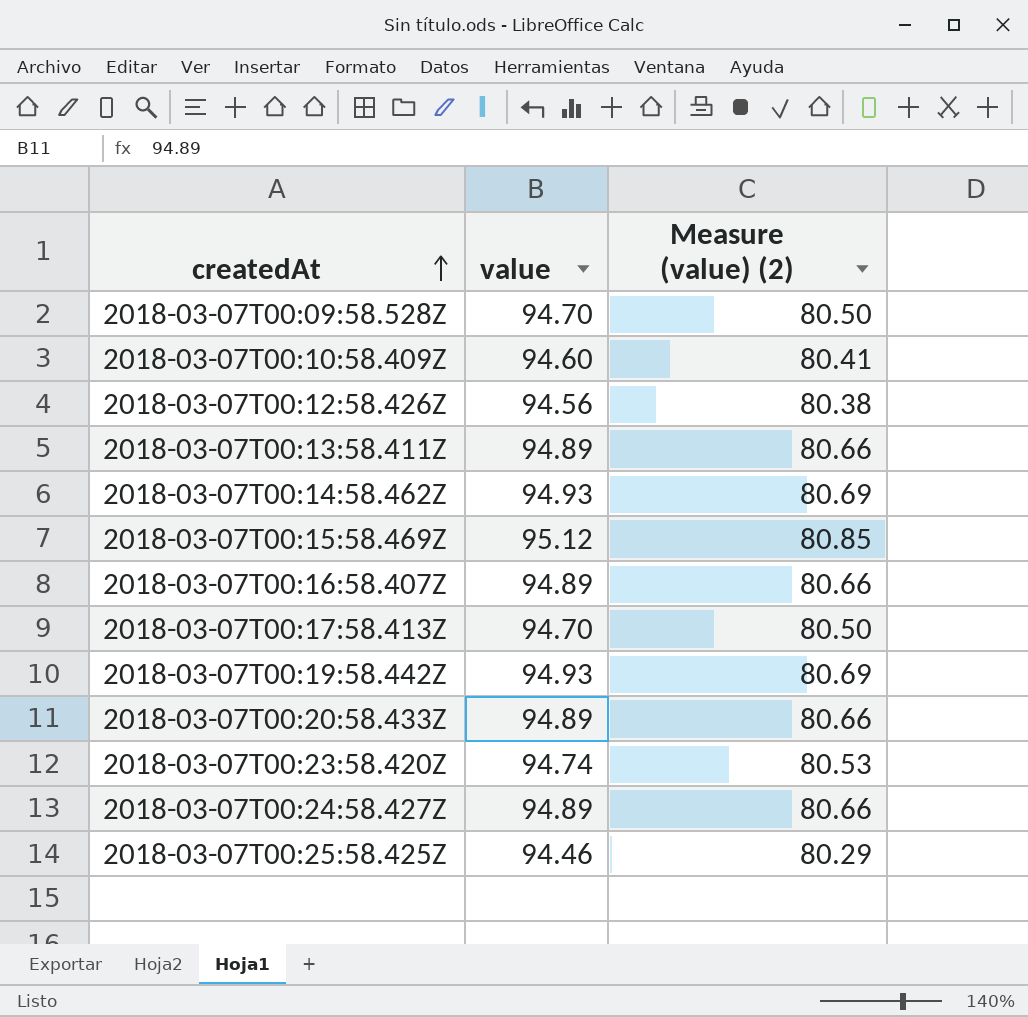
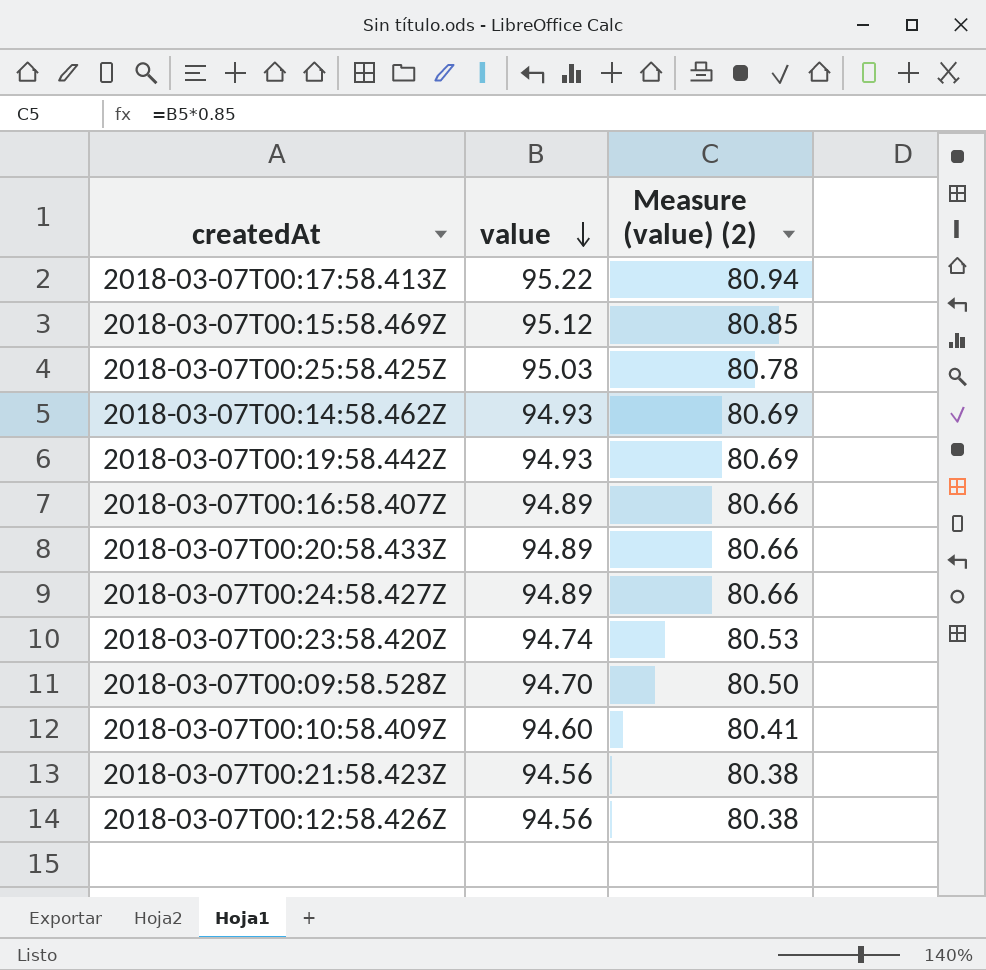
row order: createdAt ascending -> value descending
row 2018-03-07T00:13:58.411Z: 94.89 | 80.66 -> none
2018-03-07T00:17:58.413Z | value: 94.70 -> 95.22
2018-03-07T00:17:58.413Z | Measure (value) (2): 80.50 -> 80.94
2018-03-07T00:25:58.425Z | value: 94.46 -> 95.03
2018-03-07T00:25:58.425Z | Measure (value) (2): 80.29 -> 80.78
row 2018-03-07T00:21:58.423Z: none -> 94.56 | 80.38

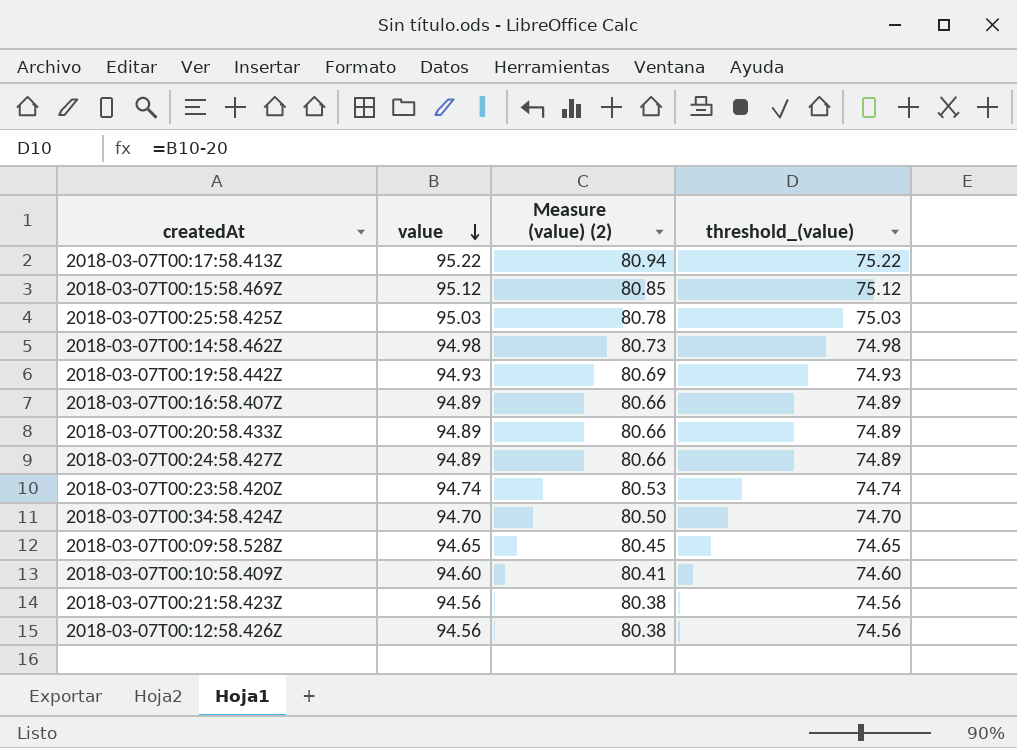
column threshold_(value) | formula: none -> [value] - 20
2018-03-07T00:14:58.462Z | value: 94.93 -> 94.98
2018-03-07T00:14:58.462Z | Measure (value) (2): 80.69 -> 80.73
row 2018-03-07T00:34:58.424Z: none -> 94.70 | 80.50 | 74.70
2018-03-07T00:09:58.528Z | value: 94.70 -> 94.65
2018-03-07T00:09:58.528Z | Measure (value) (2): 80.50 -> 80.45

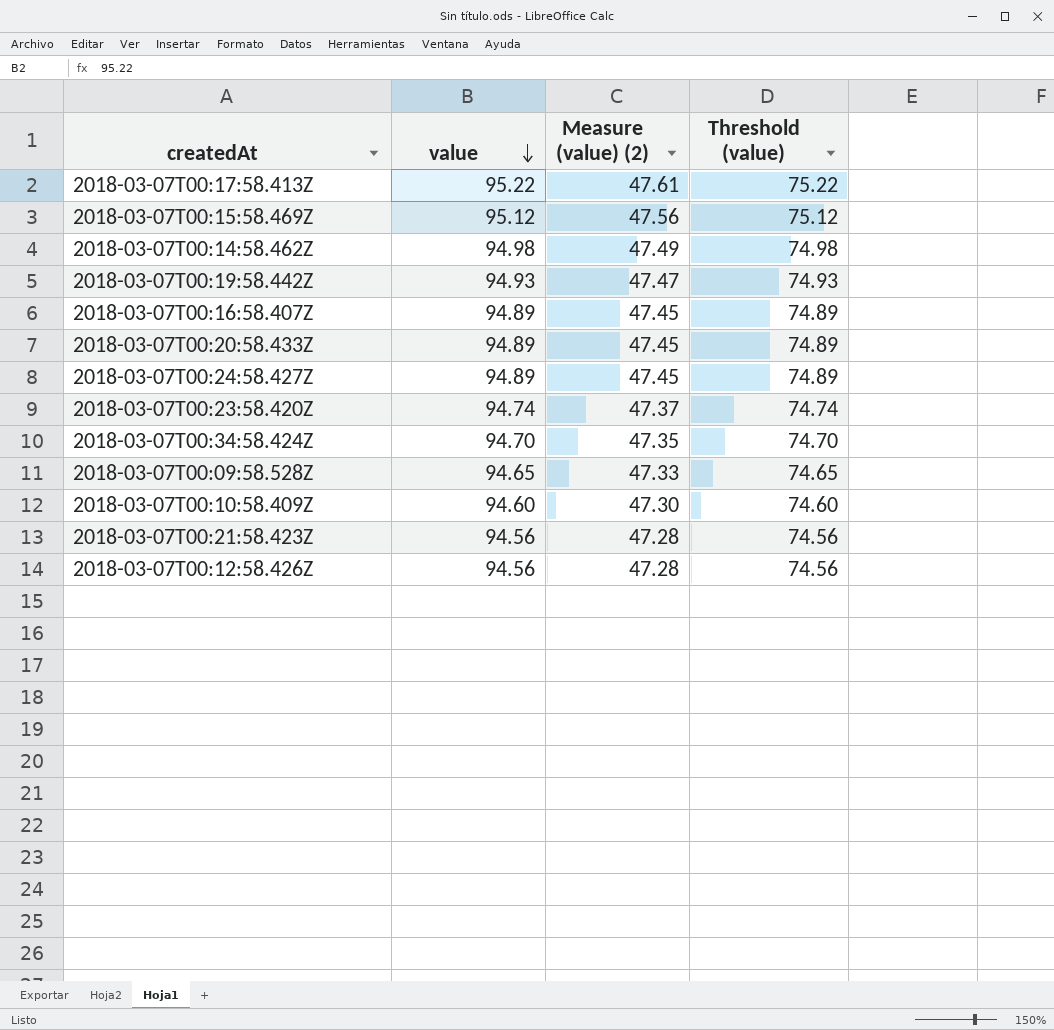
column Measure (value) (2) | formula: [value] * 0.85 -> [value] * 0.5
column name: threshold_(value) -> Threshold (value)
row 2018-03-07T00:25:58.425Z: 95.03 | 80.78 | 75.03 -> none

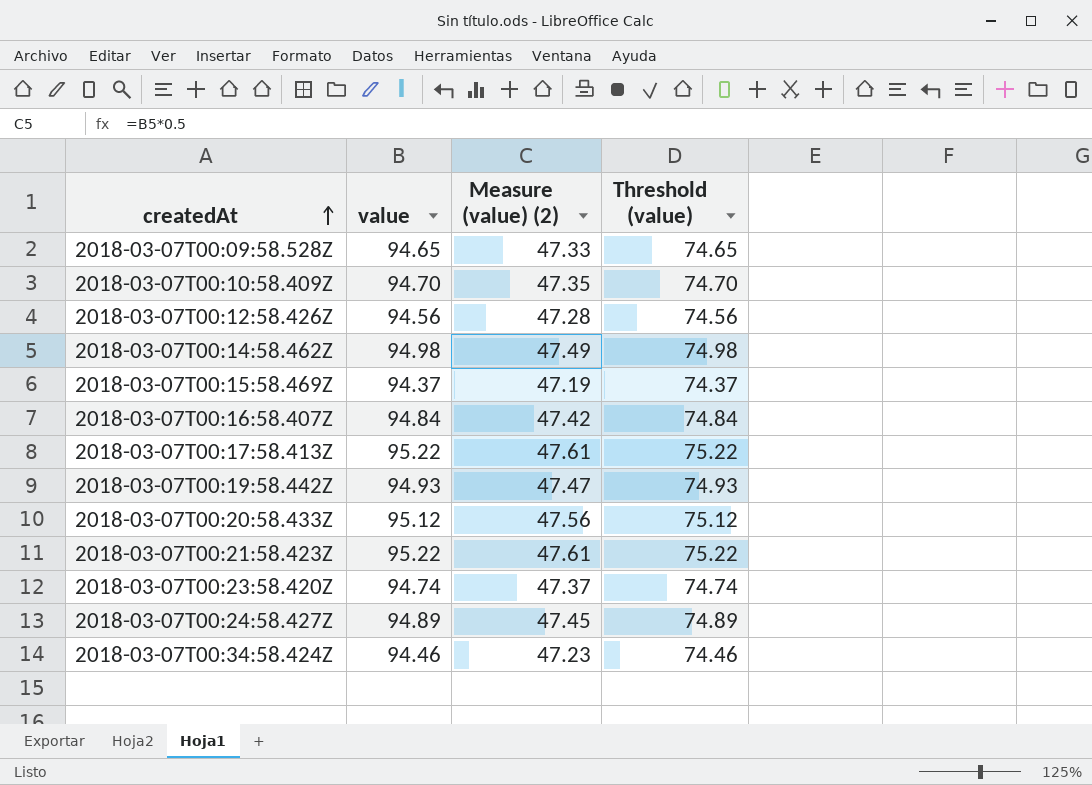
row order: value descending -> createdAt ascending
2018-03-07T00:10:58.409Z | value: 94.60 -> 94.70
2018-03-07T00:10:58.409Z | Measure (value) (2): 47.30 -> 47.35
2018-03-07T00:10:58.409Z | Threshold (value): 74.60 -> 74.70
2018-03-07T00:15:58.469Z | value: 95.12 -> 94.37
2018-03-07T00:15:58.469Z | Measure (value) (2): 47.56 -> 47.19
2018-03-07T00:15:58.469Z | Threshold (value): 75.12 -> 74.37
2018-03-07T00:16:58.407Z | value: 94.89 -> 94.84
2018-03-07T00:16:58.407Z | Measure (value) (2): 47.45 -> 47.42
2018-03-07T00:16:58.407Z | Threshold (value): 74.89 -> 74.84
2018-03-07T00:20:58.433Z | value: 94.89 -> 95.12
2018-03-07T00:20:58.433Z | Measure (value) (2): 47.45 -> 47.56
2018-03-07T00:20:58.433Z | Threshold (value): 74.89 -> 75.12
2018-03-07T00:21:58.423Z | value: 94.56 -> 95.22
2018-03-07T00:21:58.423Z | Measure (value) (2): 47.28 -> 47.61
2018-03-07T00:21:58.423Z | Threshold (value): 74.56 -> 75.22
2018-03-07T00:34:58.424Z | value: 94.70 -> 94.46
2018-03-07T00:34:58.424Z | Measure (value) (2): 47.35 -> 47.23
2018-03-07T00:34:58.424Z | Threshold (value): 74.70 -> 74.46

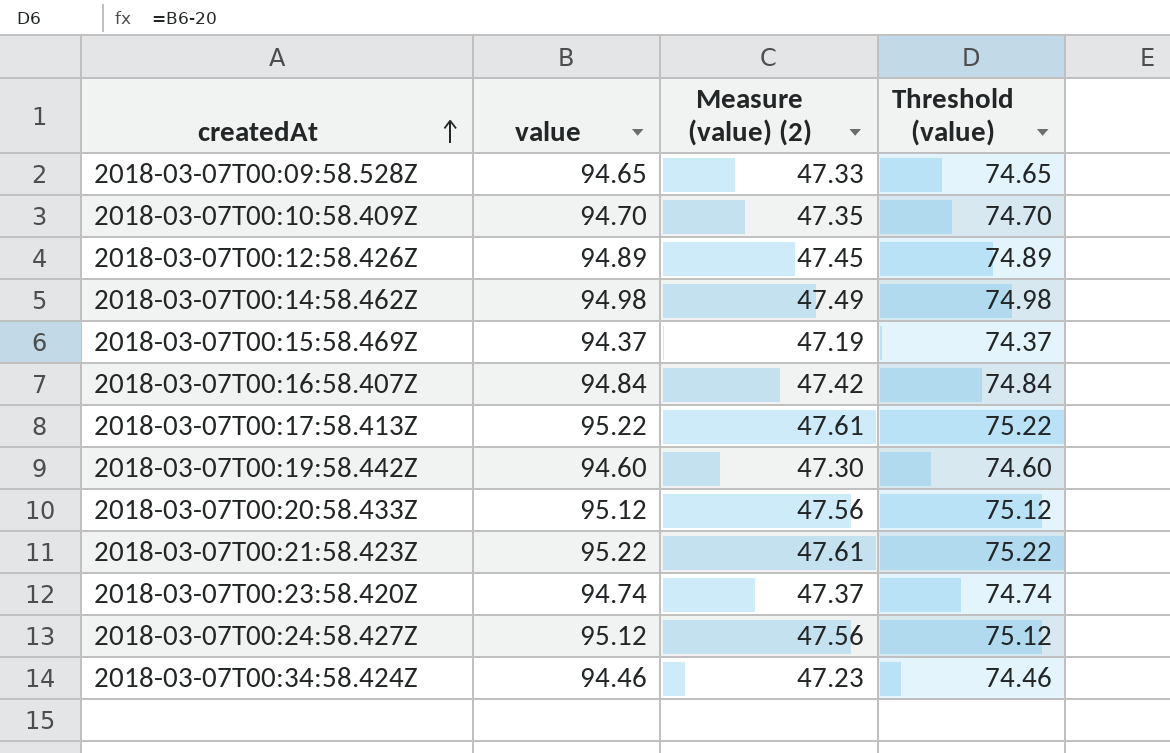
2018-03-07T00:12:58.426Z | value: 94.56 -> 94.89
2018-03-07T00:12:58.426Z | Measure (value) (2): 47.28 -> 47.45
2018-03-07T00:12:58.426Z | Threshold (value): 74.56 -> 74.89
2018-03-07T00:19:58.442Z | value: 94.93 -> 94.60
2018-03-07T00:19:58.442Z | Measure (value) (2): 47.47 -> 47.30
2018-03-07T00:19:58.442Z | Threshold (value): 74.93 -> 74.60
2018-03-07T00:24:58.427Z | value: 94.89 -> 95.12
2018-03-07T00:24:58.427Z | Measure (value) (2): 47.45 -> 47.56
2018-03-07T00:24:58.427Z | Threshold (value): 74.89 -> 75.12

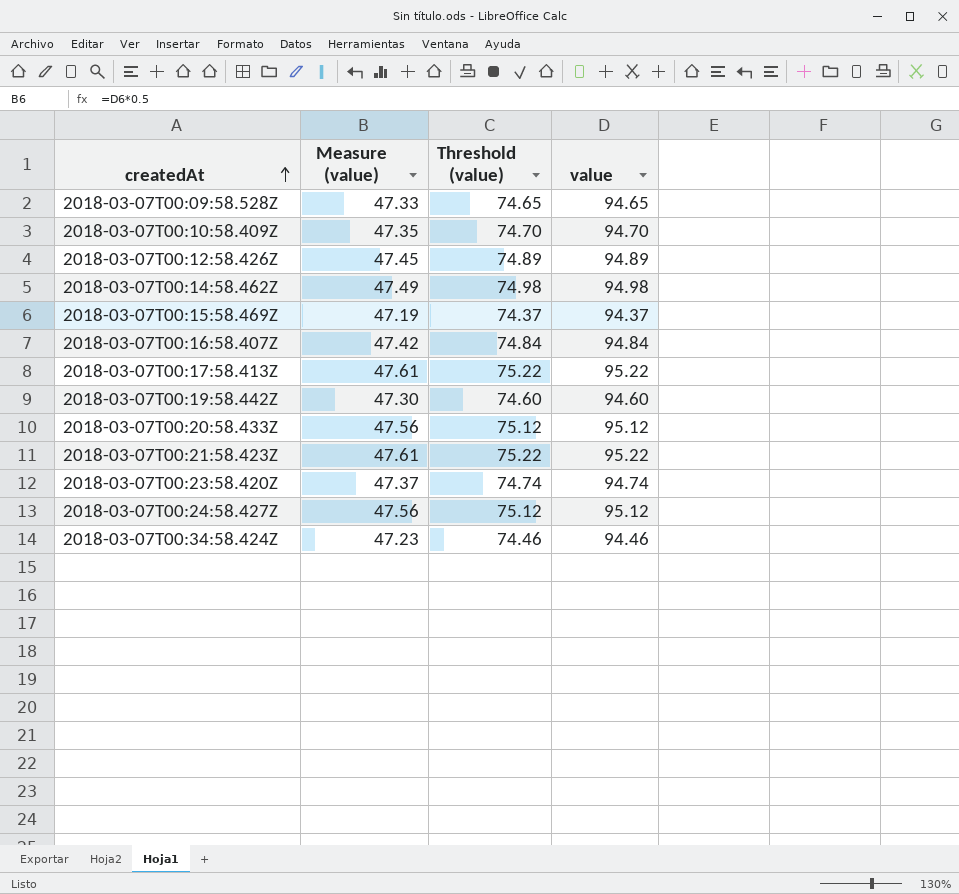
column name: Measure (value) (2) -> Measure (value)
column value | position: 2 -> 4

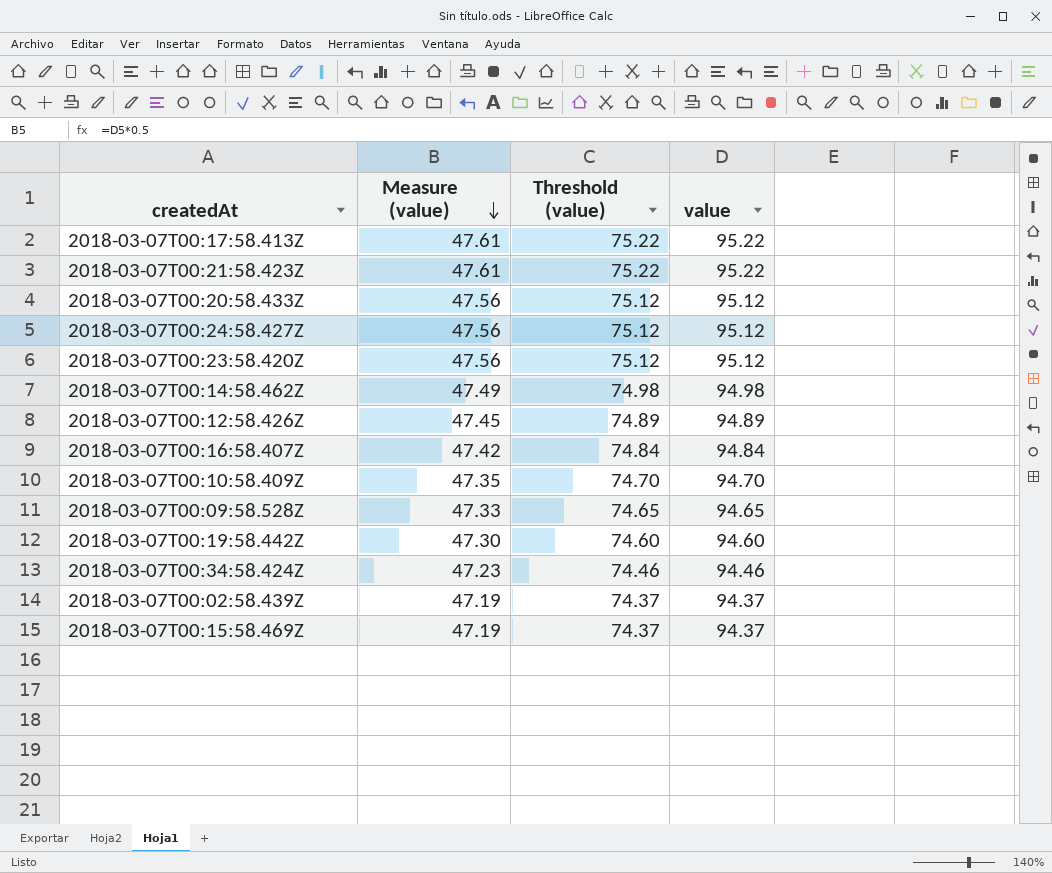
row order: createdAt ascending -> Measure (value) descending
2018-03-07T00:23:58.420Z | Measure (value): 47.37 -> 47.56
2018-03-07T00:23:58.420Z | Threshold (value): 74.74 -> 75.12
2018-03-07T00:23:58.420Z | value: 94.74 -> 95.12
row 2018-03-07T00:02:58.439Z: none -> 47.19 | 74.37 | 94.37

